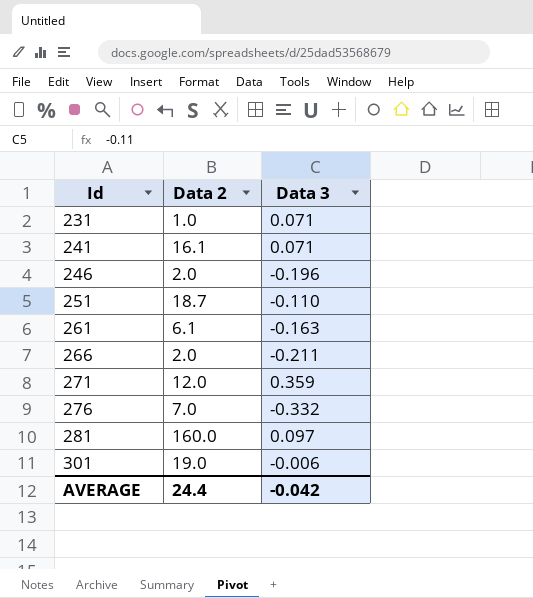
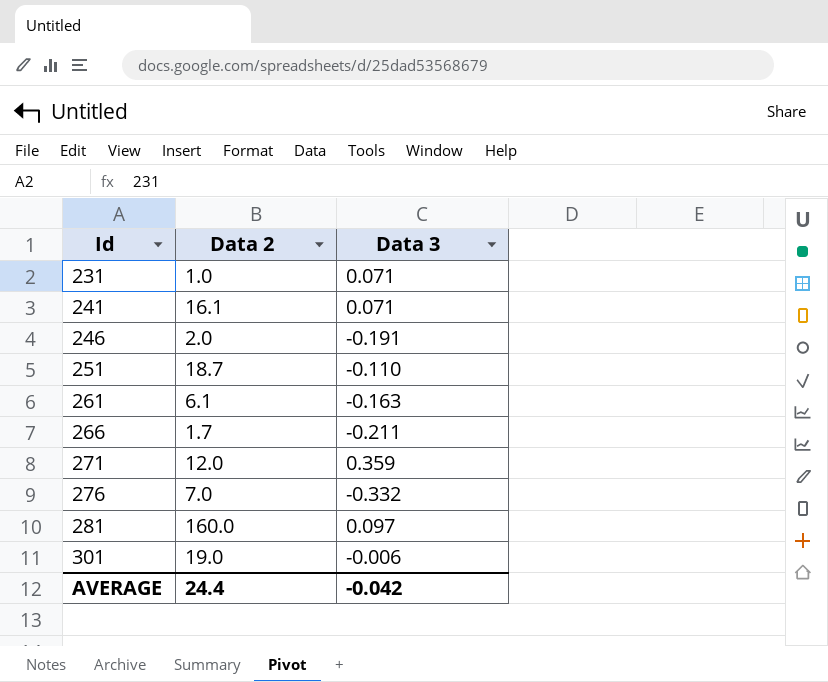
246 | Data 3: -0.196 -> -0.191
266 | Data 2: 2.0 -> 1.7

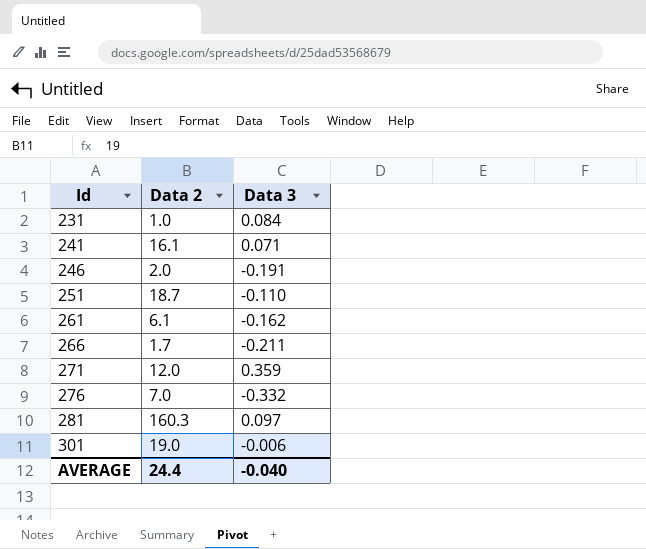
231 | Data 3: 0.071 -> 0.084
261 | Data 3: -0.163 -> -0.162
281 | Data 2: 160.0 -> 160.3
AVERAGE | Data 3: -0.042 -> -0.040

